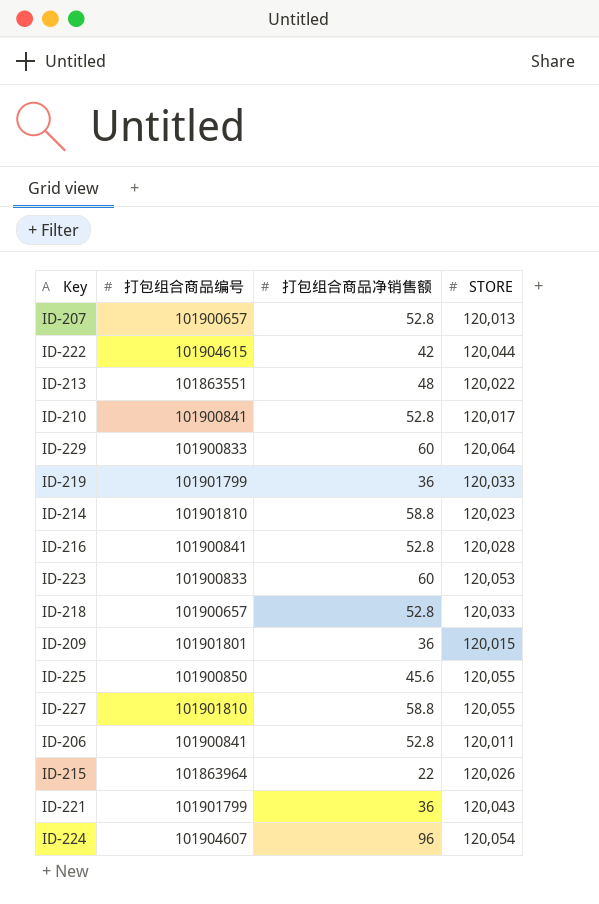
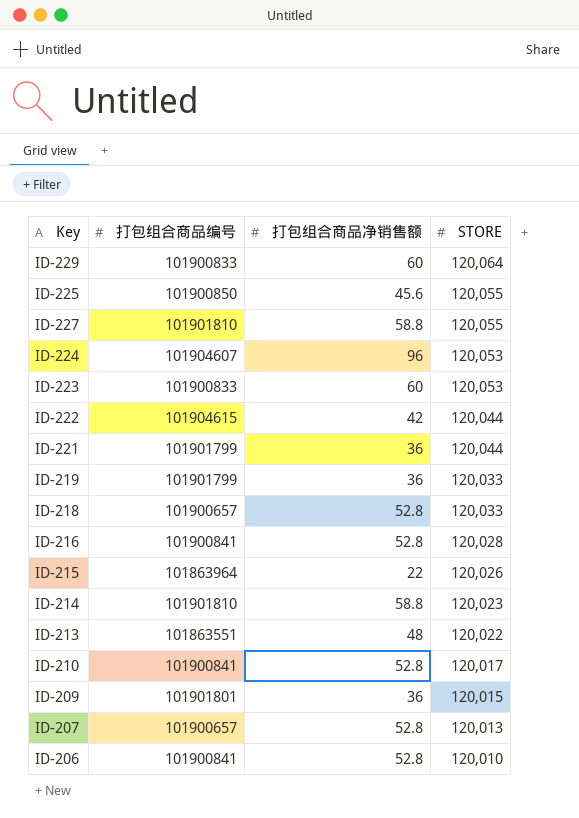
row order: none -> STORE descending
ID-224 | STORE: 120,054 -> 120,053
ID-221 | STORE: 120,043 -> 120,044
ID-206 | STORE: 120,011 -> 120,010

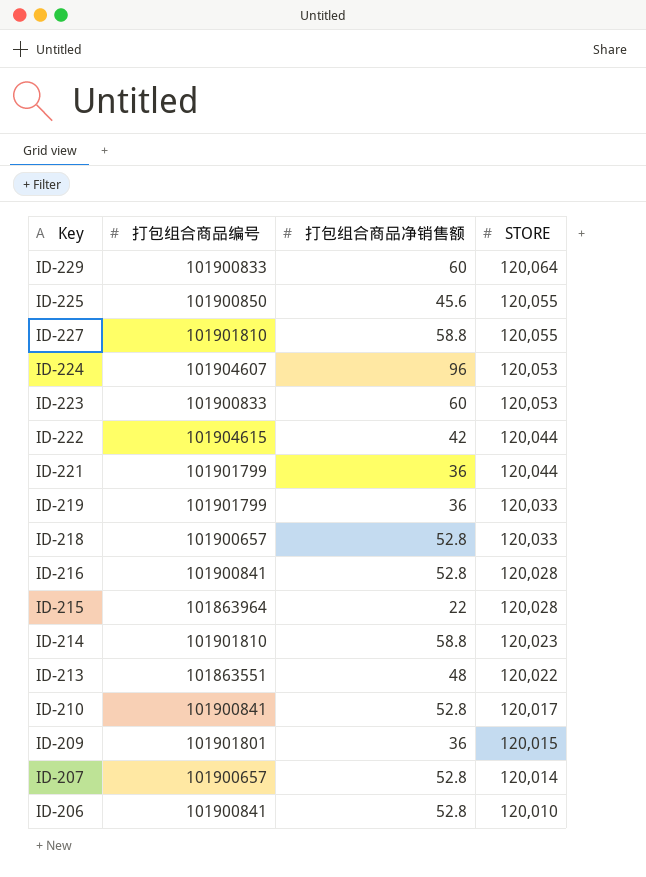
ID-215 | STORE: 120,026 -> 120,028
ID-207 | STORE: 120,013 -> 120,014

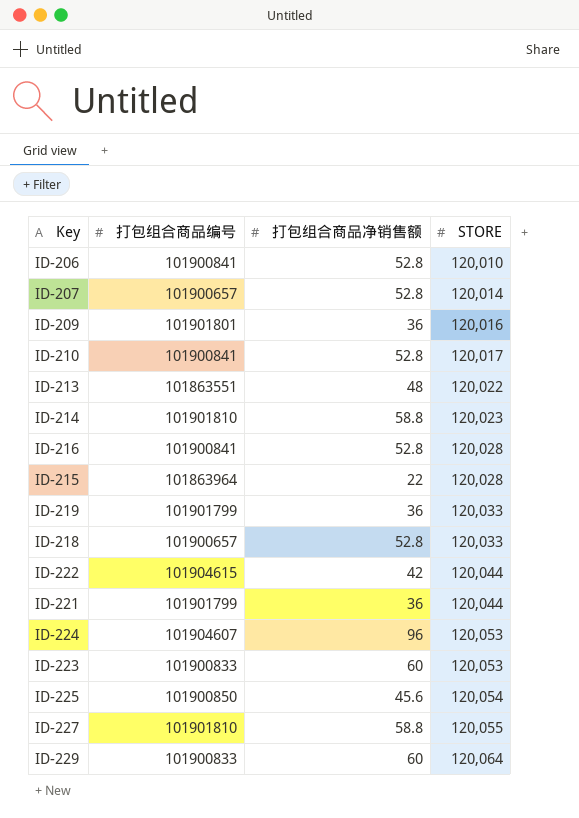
row order: STORE descending -> STORE ascending
ID-209 | STORE: 120,015 -> 120,016
ID-225 | STORE: 120,055 -> 120,054

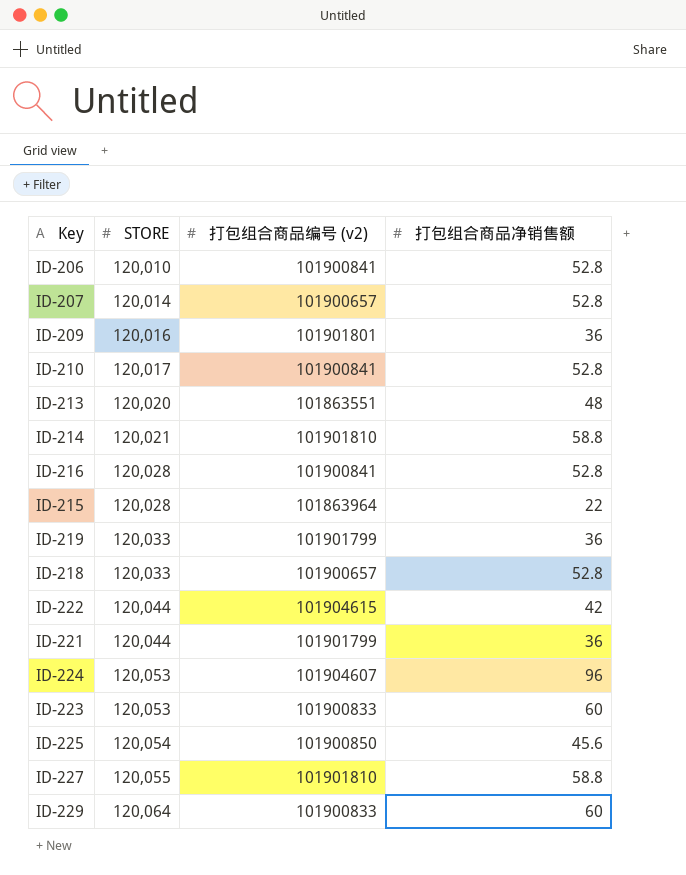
column STORE | position: 4 -> 2
column name: 打包组合商品编号 -> 打包组合商品编号 (v2)
ID-213 | STORE: 120,022 -> 120,020
ID-214 | STORE: 120,023 -> 120,021

